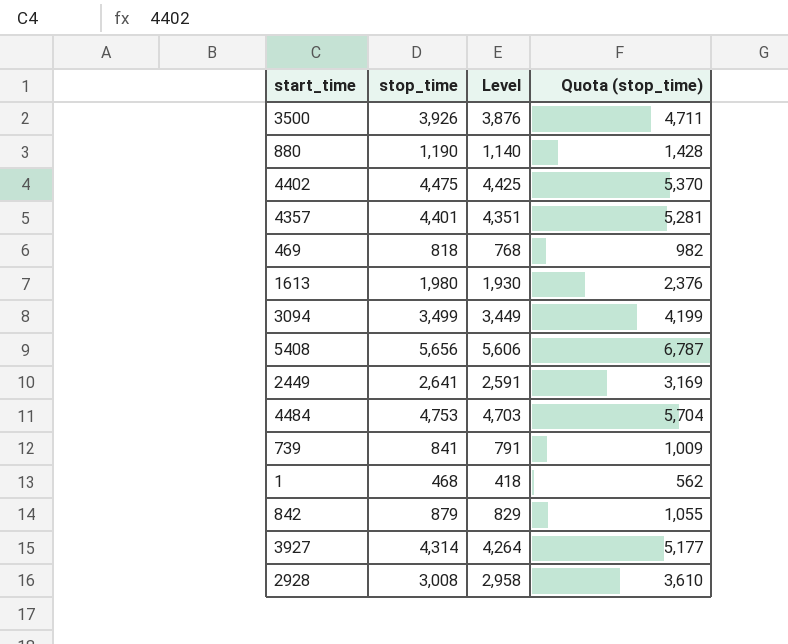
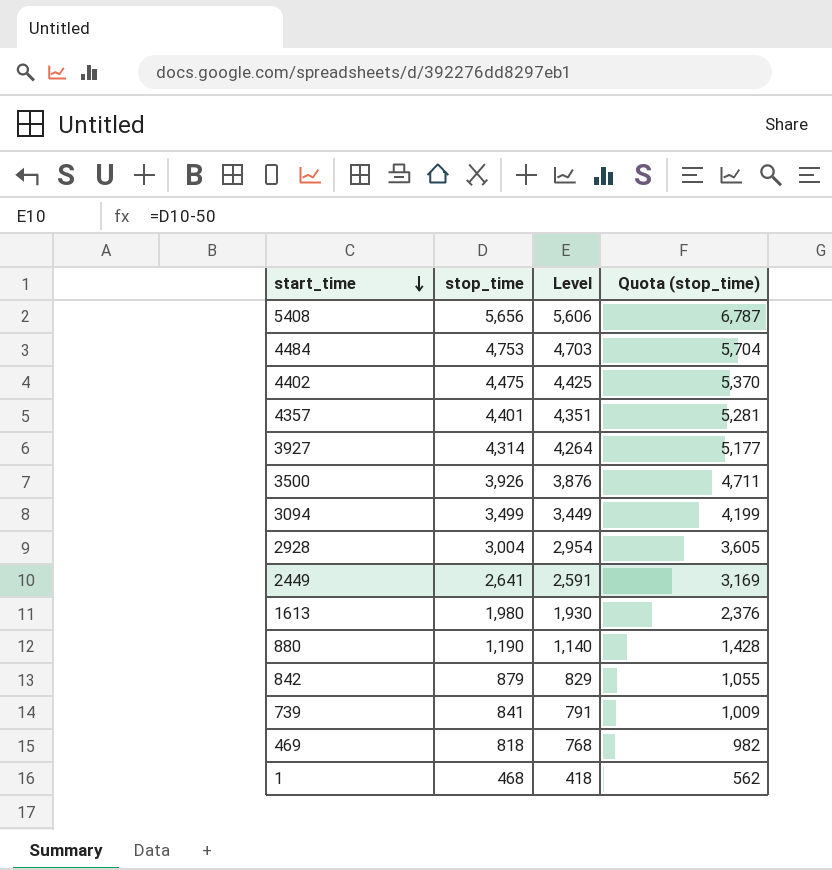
row order: none -> start_time descending
2928 | stop_time: 3,008 -> 3,004
2928 | Level: 2,958 -> 2,954
2928 | Quota (stop_time): 3,610 -> 3,605

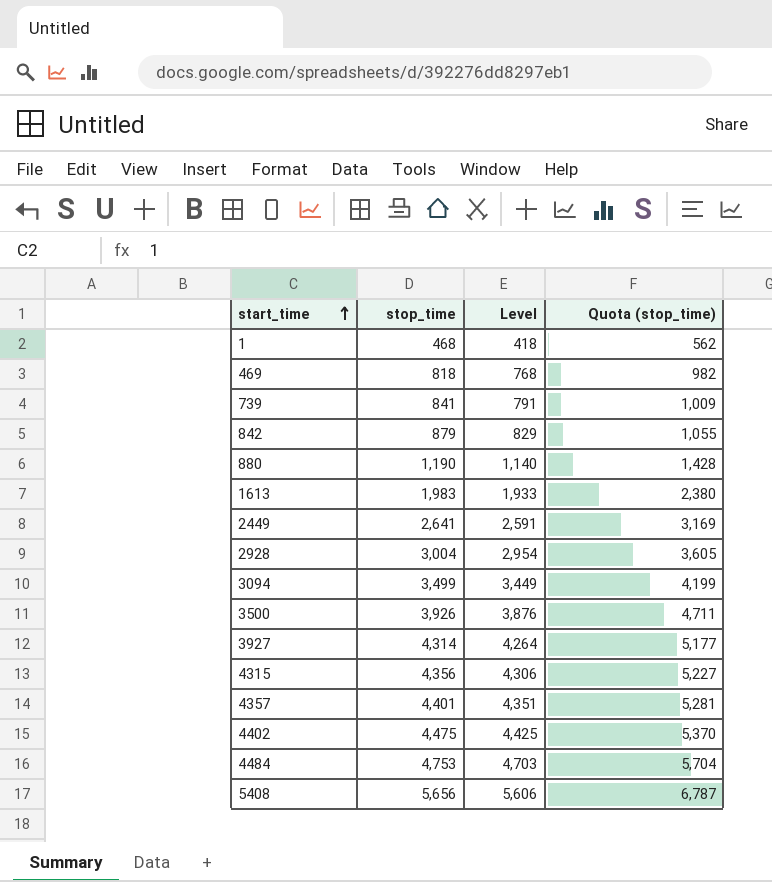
row order: start_time descending -> start_time ascending
1613 | stop_time: 1,980 -> 1,983
1613 | Level: 1,930 -> 1,933
1613 | Quota (stop_time): 2,376 -> 2,380
row 4315: none -> 4,356 | 4,306 | 5,227

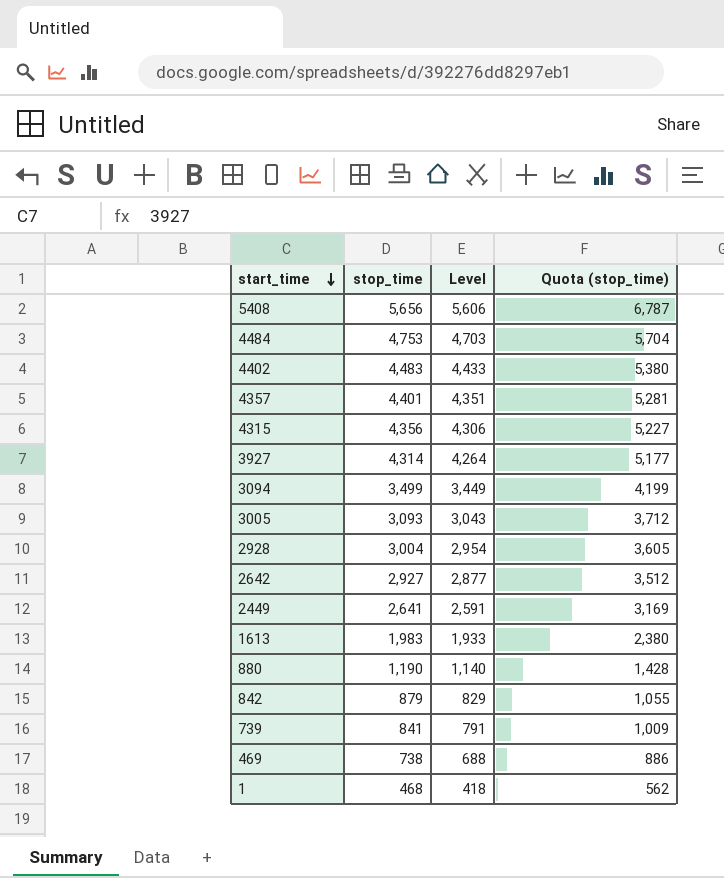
row order: start_time ascending -> start_time descending
row 3500: 3,926 | 3,876 | 4,711 -> none
4402 | stop_time: 4,475 -> 4,483
4402 | Level: 4,425 -> 4,433
4402 | Quota (stop_time): 5,370 -> 5,380
row 3005: none -> 3,093 | 3,043 | 3,712
row 2642: none -> 2,927 | 2,877 | 3,512
469 | stop_time: 818 -> 738
469 | Level: 768 -> 688
469 | Quota (stop_time): 982 -> 886

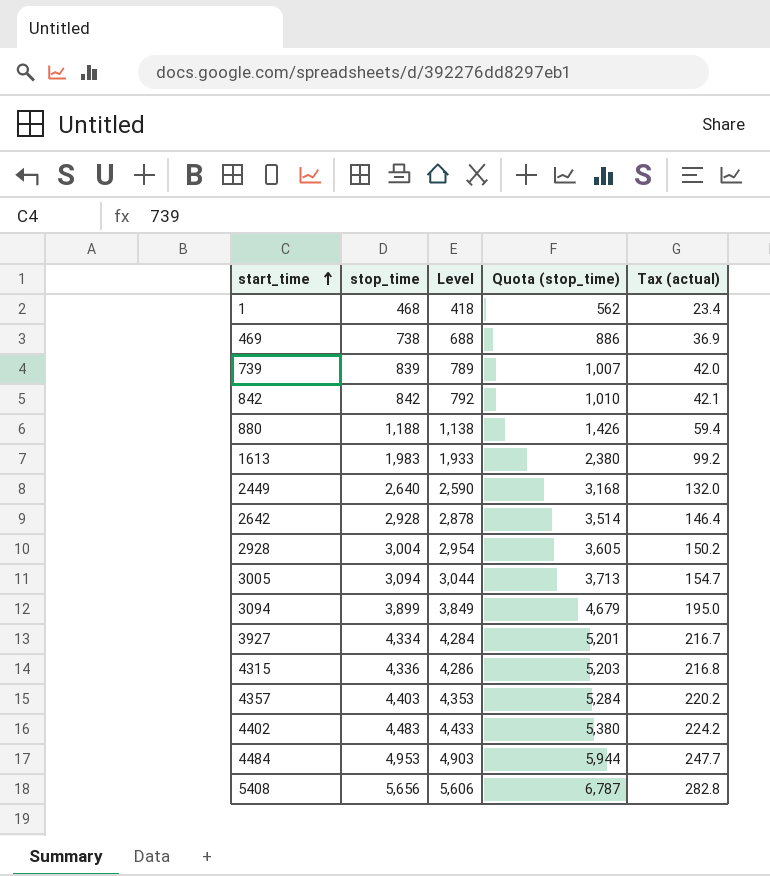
row order: start_time descending -> start_time ascending
column Tax (actual) | formula: none -> [stop_time] * 0.05
739 | stop_time: 841 -> 839
739 | Level: 791 -> 789
739 | Quota (stop_time): 1,009 -> 1,007
842 | stop_time: 879 -> 842
842 | Level: 829 -> 792
842 | Quota (stop_time): 1,055 -> 1,010
880 | stop_time: 1,190 -> 1,188
880 | Level: 1,140 -> 1,138
880 | Quota (stop_time): 1,428 -> 1,426
2449 | stop_time: 2,641 -> 2,640
2449 | Level: 2,591 -> 2,590
2449 | Quota (stop_time): 3,169 -> 3,168
2642 | stop_time: 2,927 -> 2,928
2642 | Level: 2,877 -> 2,878
2642 | Quota (stop_time): 3,512 -> 3,514
3005 | stop_time: 3,093 -> 3,094
3005 | Level: 3,043 -> 3,044
3005 | Quota (stop_time): 3,712 -> 3,713
3094 | stop_time: 3,499 -> 3,899
3094 | Level: 3,449 -> 3,849
3094 | Quota (stop_time): 4,199 -> 4,679
3927 | stop_time: 4,314 -> 4,334
3927 | Level: 4,264 -> 4,284
3927 | Quota (stop_time): 5,177 -> 5,201
4315 | stop_time: 4,356 -> 4,336
4315 | Level: 4,306 -> 4,286
4315 | Quota (stop_time): 5,227 -> 5,203
4357 | stop_time: 4,401 -> 4,403
4357 | Level: 4,351 -> 4,353
4357 | Quota (stop_time): 5,281 -> 5,284
4484 | stop_time: 4,753 -> 4,953
4484 | Level: 4,703 -> 4,903
4484 | Quota (stop_time): 5,704 -> 5,944

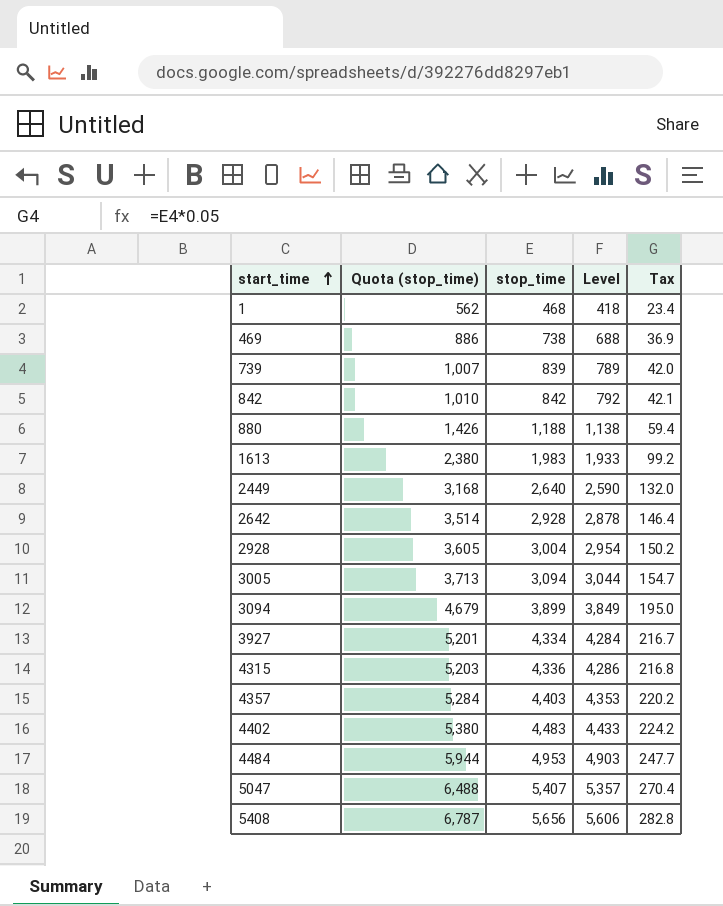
column Quota (stop_time) | position: 4 -> 2
column name: Tax (actual) -> Tax
row 5047: none -> 6,488 | 5,407 | 5,357 | 270.4

